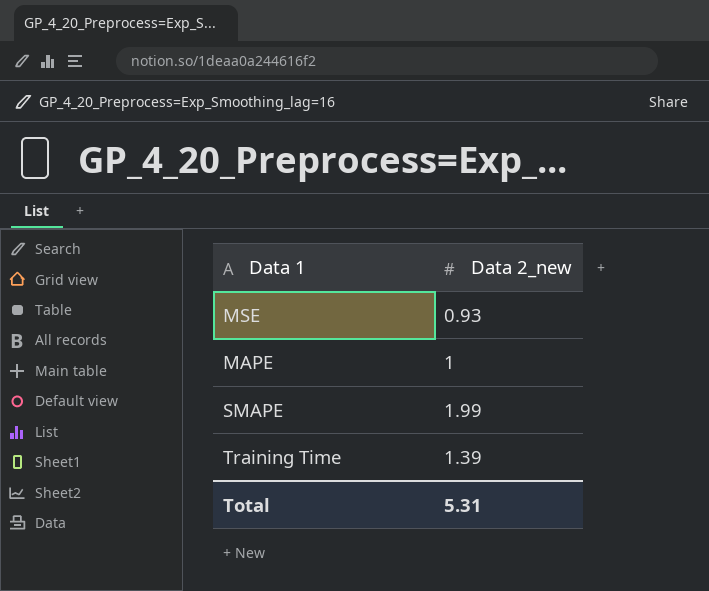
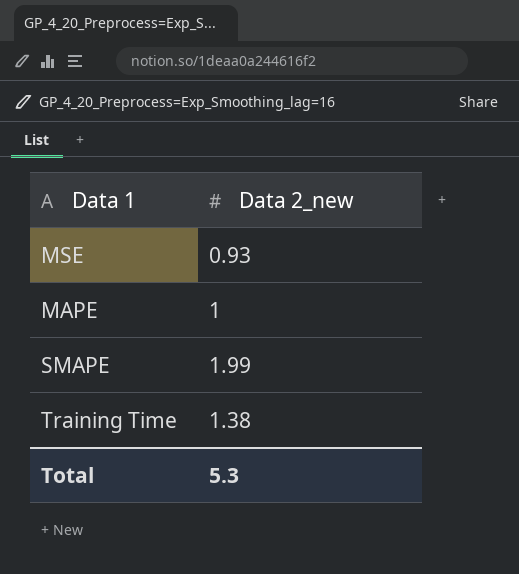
Training Time | Data 2_new: 1.39 -> 1.38
Total | Data 2_new: 5.31 -> 5.3

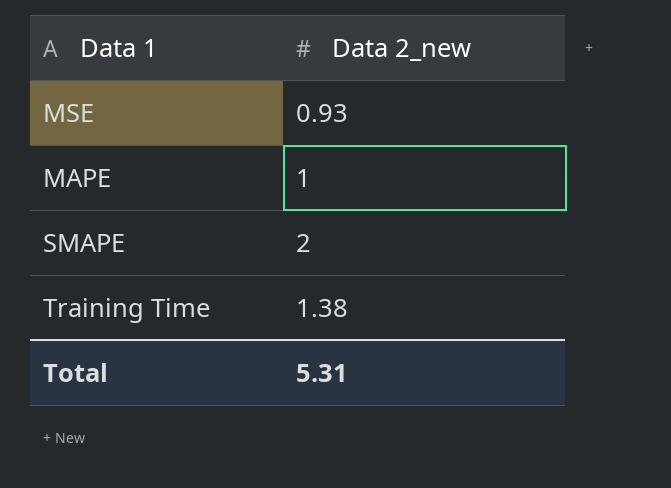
SMAPE | Data 2_new: 1.99 -> 2
Total | Data 2_new: 5.3 -> 5.31

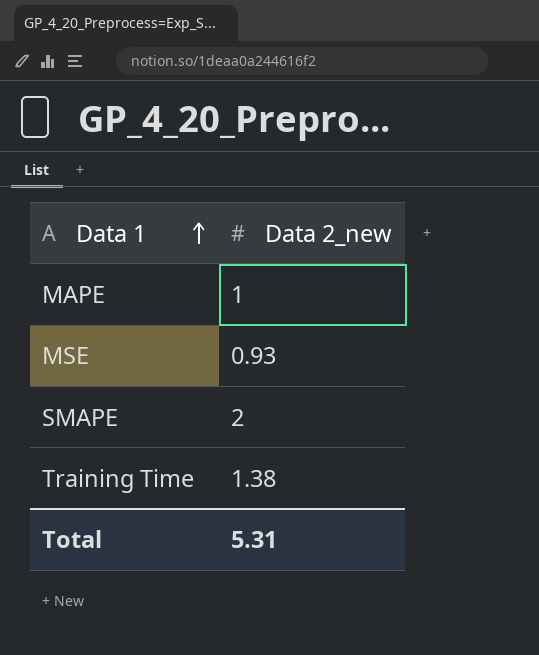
row order: none -> Data 1 ascending

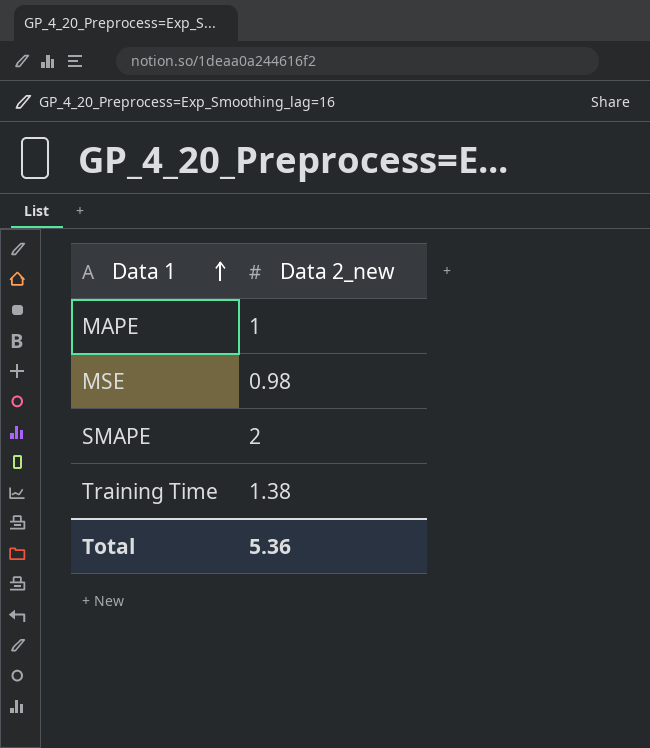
MSE | Data 2_new: 0.93 -> 0.98
Total | Data 2_new: 5.31 -> 5.36

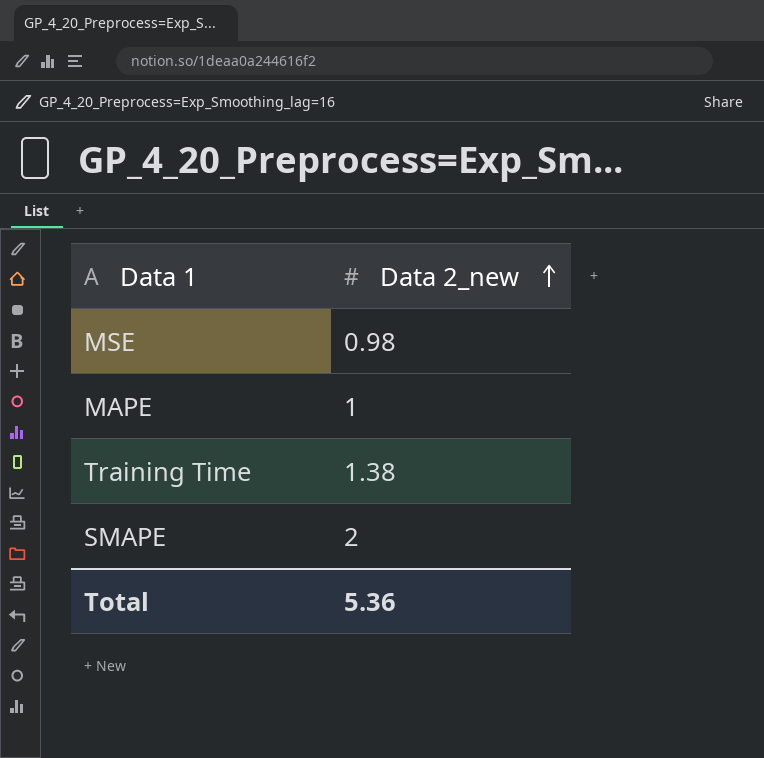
row order: Data 1 ascending -> Data 2_new ascending

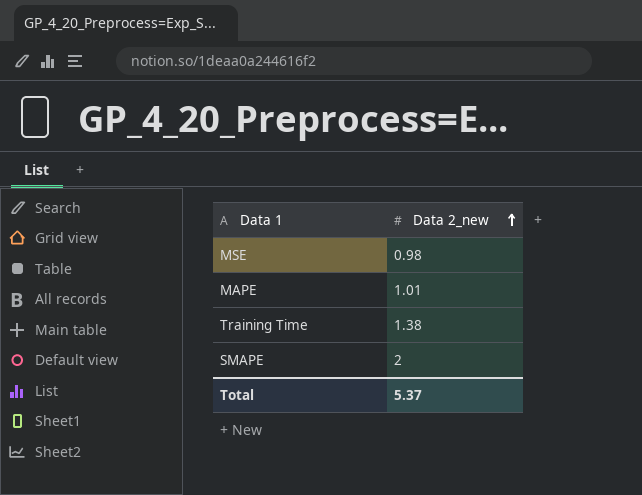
MAPE | Data 2_new: 1 -> 1.01
Total | Data 2_new: 5.36 -> 5.37

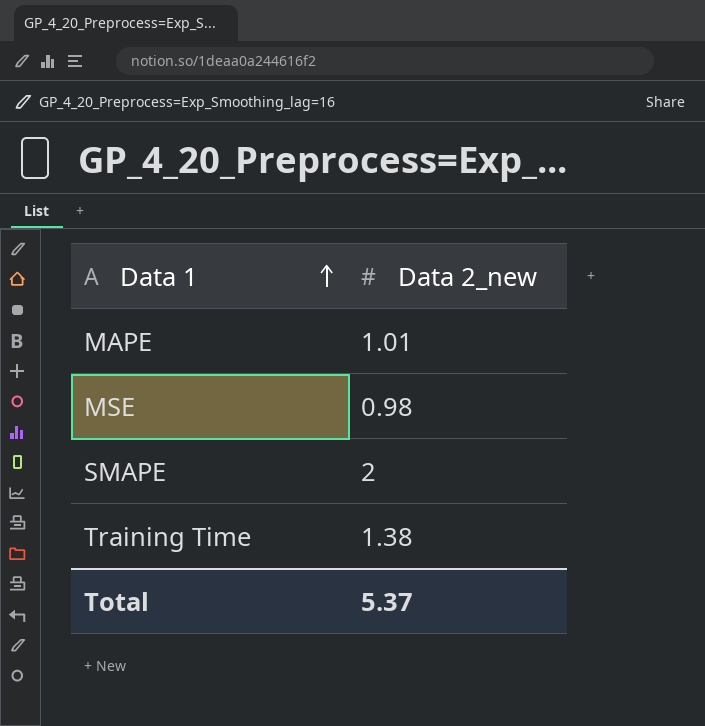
row order: Data 2_new ascending -> Data 1 ascending

